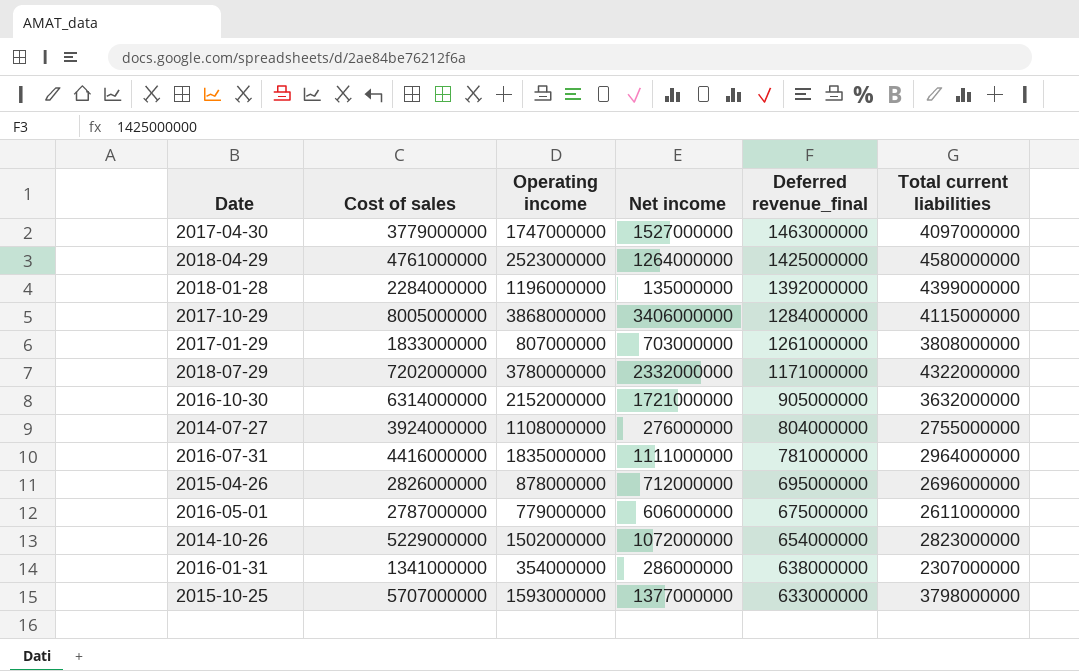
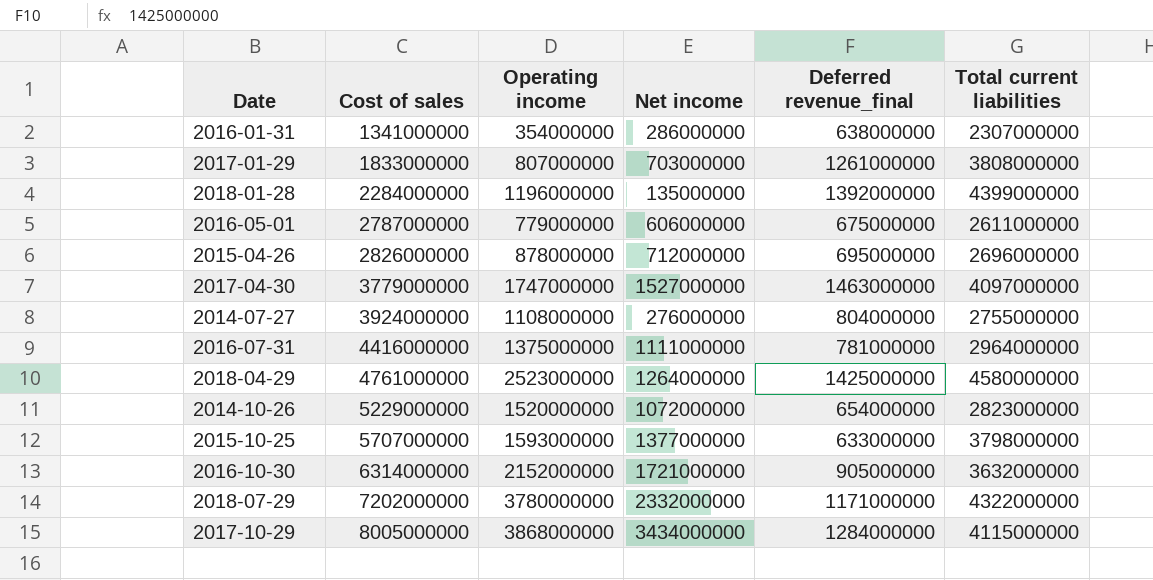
row order: Deferred revenue_final descending -> Cost of sales ascending
2016-07-31 | Operating income: 1835000000 -> 1375000000
2014-10-26 | Operating income: 1502000000 -> 1520000000
2017-10-29 | Net income: 3406000000 -> 3434000000

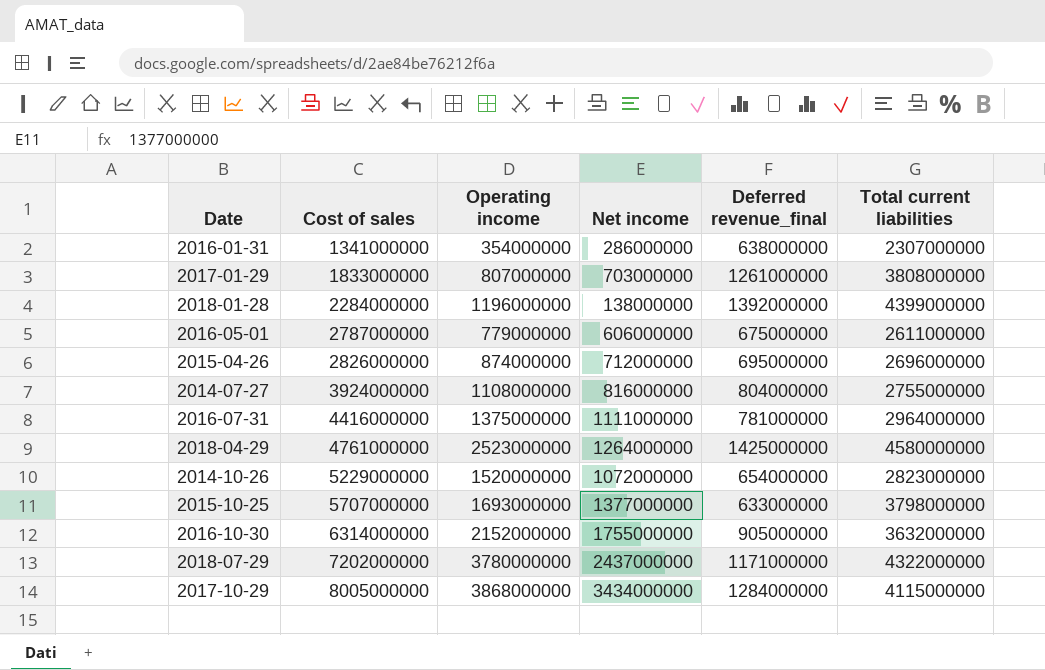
row 2017-04-30: 3779000000 | 1747000000 | 1527000000 | 1463000000 | 4097000000 -> none
2018-01-28 | Net income: 135000000 -> 138000000
2015-04-26 | Operating income: 878000000 -> 874000000
2014-07-27 | Net income: 276000000 -> 816000000
2015-10-25 | Operating income: 1593000000 -> 1693000000
2016-10-30 | Net income: 1721000000 -> 1755000000
2018-07-29 | Net income: 2332000000 -> 2437000000

